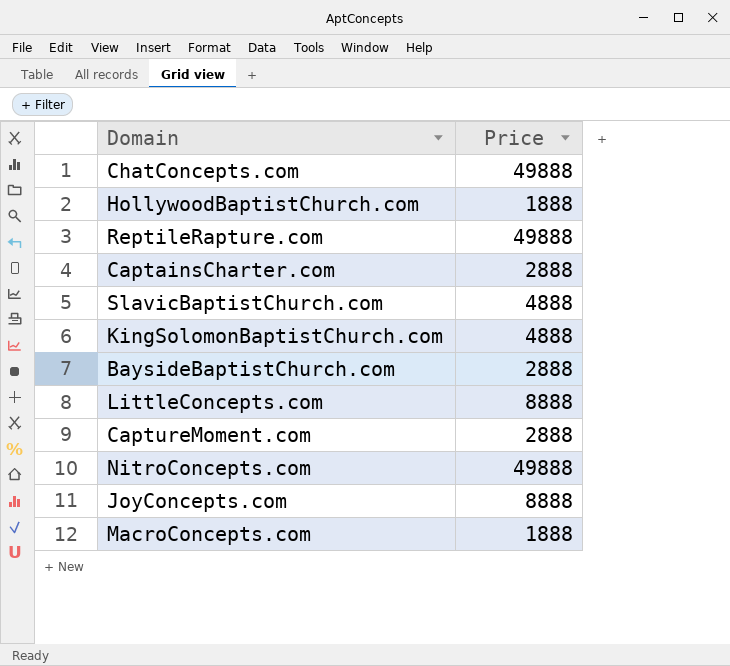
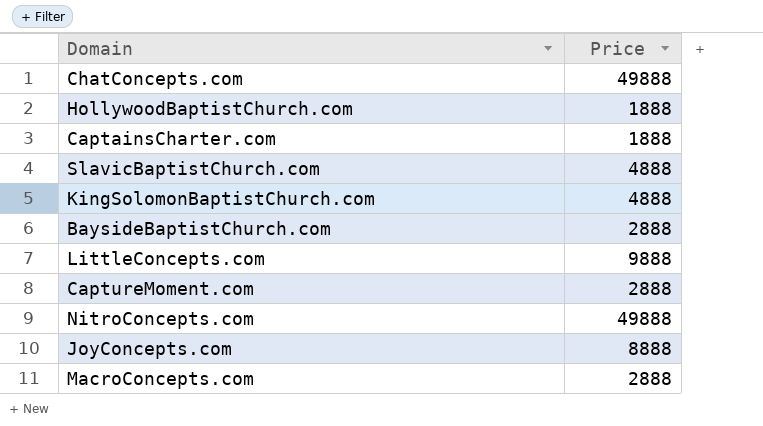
row ReptileRapture.com: 49888 -> none
CaptainsCharter.com | Price: 2888 -> 1888
LittleConcepts.com | Price: 8888 -> 9888
MacroConcepts.com | Price: 1888 -> 2888

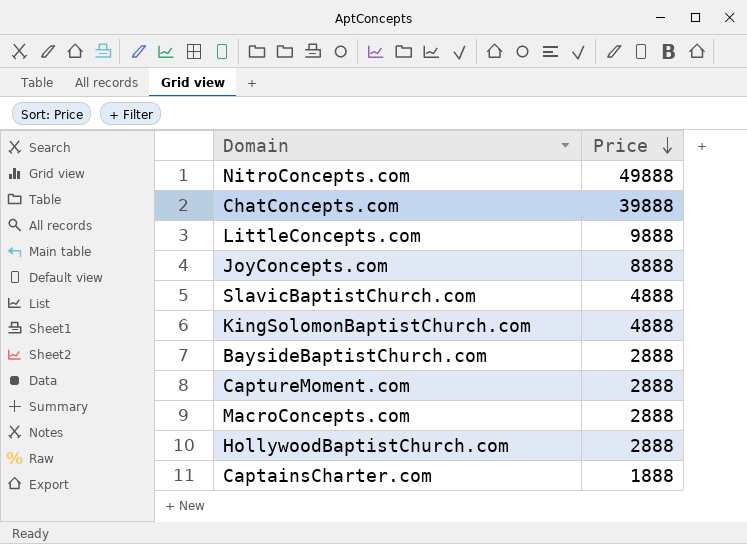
row order: none -> Price descending
ChatConcepts.com | Price: 49888 -> 39888
HollywoodBaptistChurch.com | Price: 1888 -> 2888

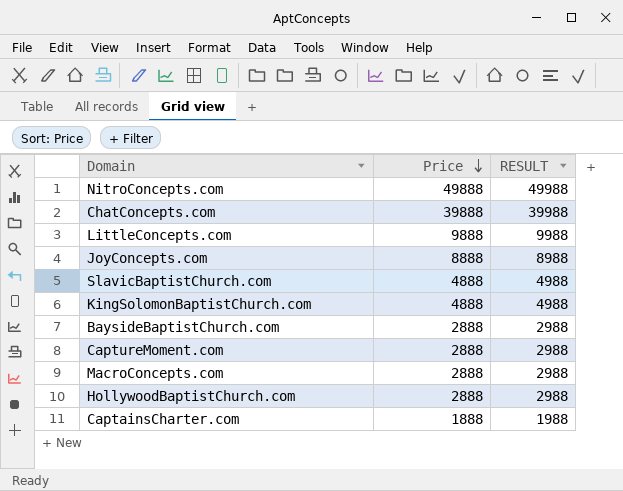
column RESULT | formula: none -> [Price] + 100

